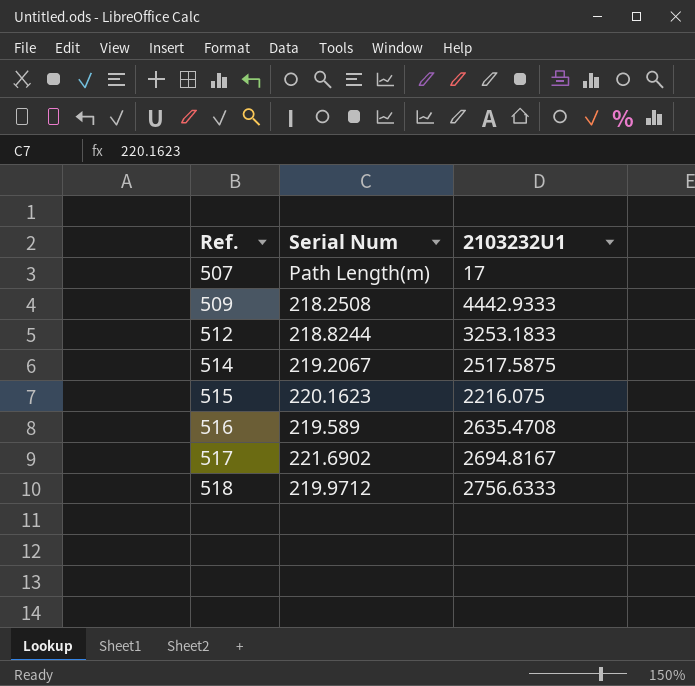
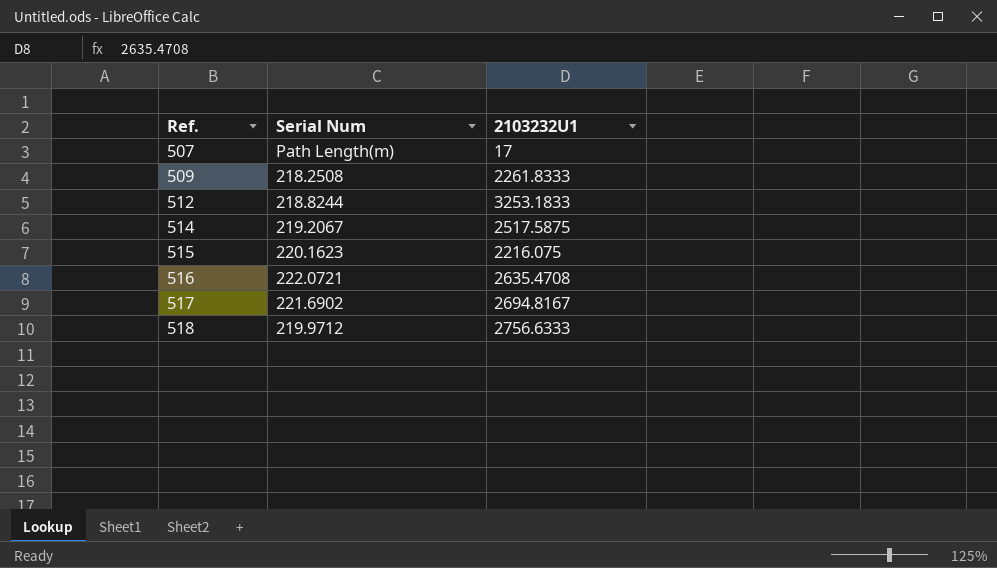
509 | 2103232U1: 4442.9333 -> 2261.8333
516 | Serial Num: 219.589 -> 222.0721

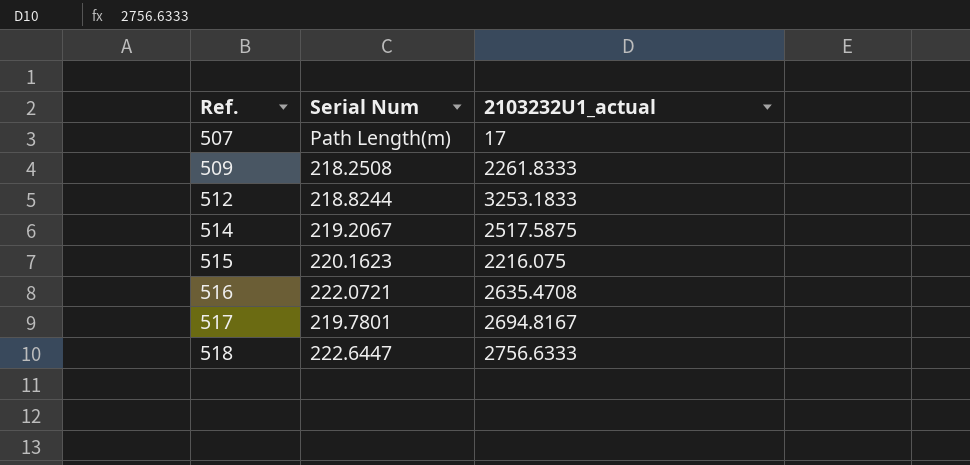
column name: 2103232U1 -> 2103232U1_actual
517 | Serial Num: 221.6902 -> 219.7801
518 | Serial Num: 219.9712 -> 222.6447

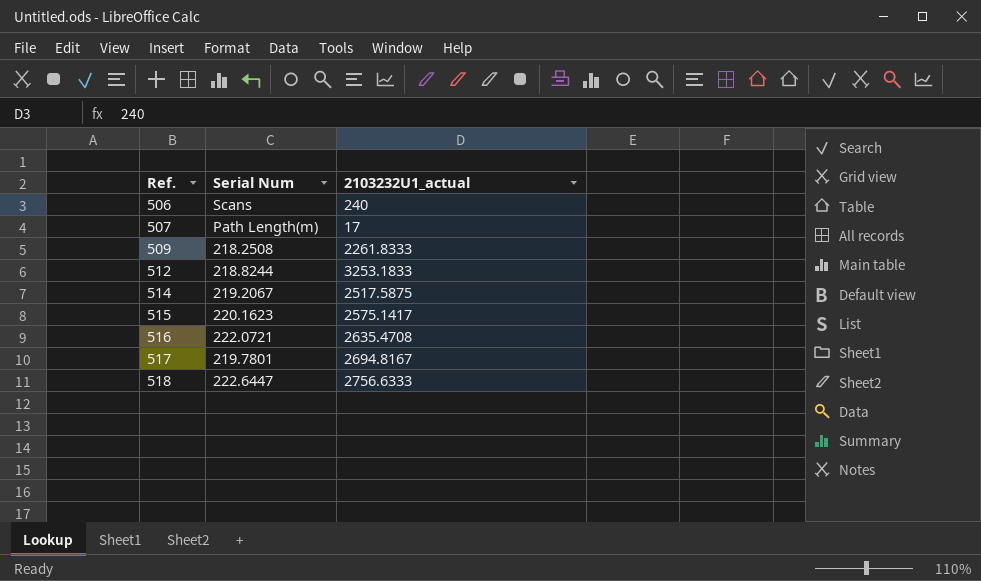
row 506: none -> Scans | 240
515 | 2103232U1_actual: 2216.075 -> 2575.1417

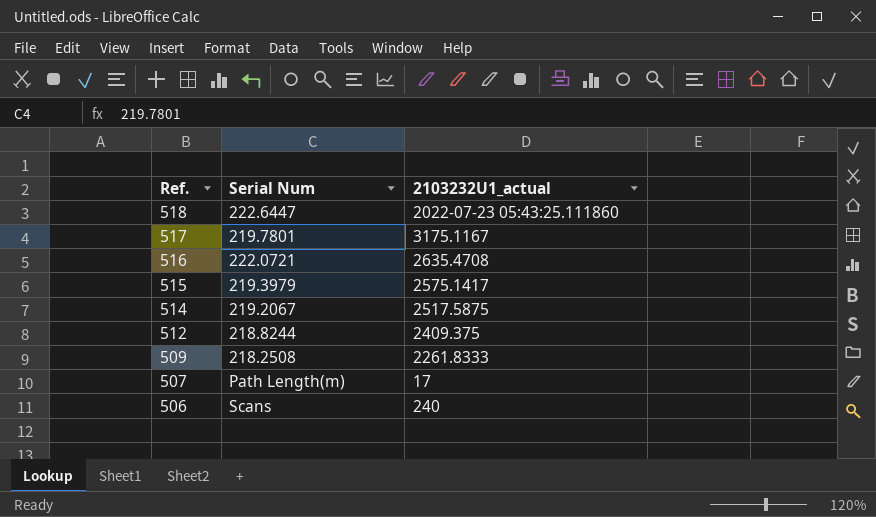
row order: Ref. ascending -> Ref. descending
518 | 2103232U1_actual: 2756.6333 -> 2022-07-23 05:43:25.111860
517 | 2103232U1_actual: 2694.8167 -> 3175.1167
515 | Serial Num: 220.1623 -> 219.3979
512 | 2103232U1_actual: 3253.1833 -> 2409.375

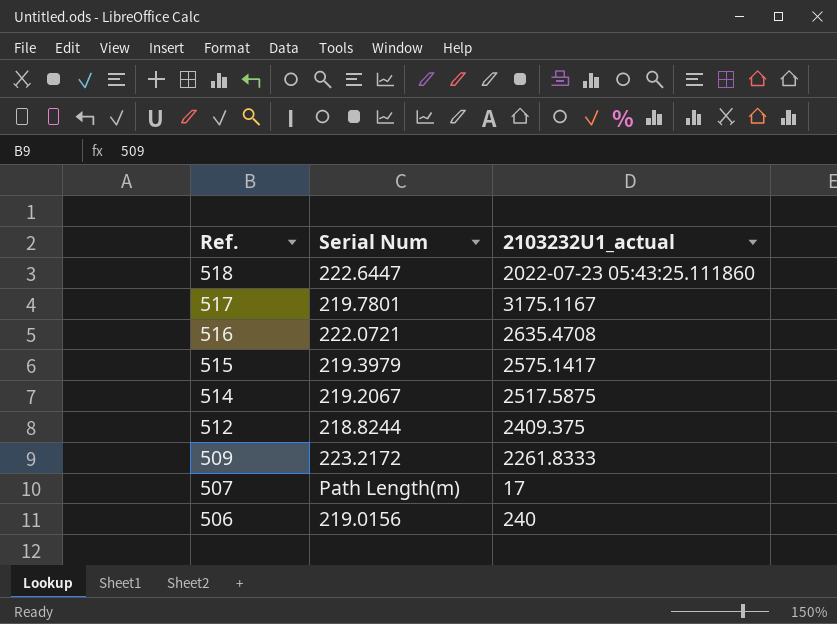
509 | Serial Num: 218.2508 -> 223.2172
506 | Serial Num: Scans -> 219.0156

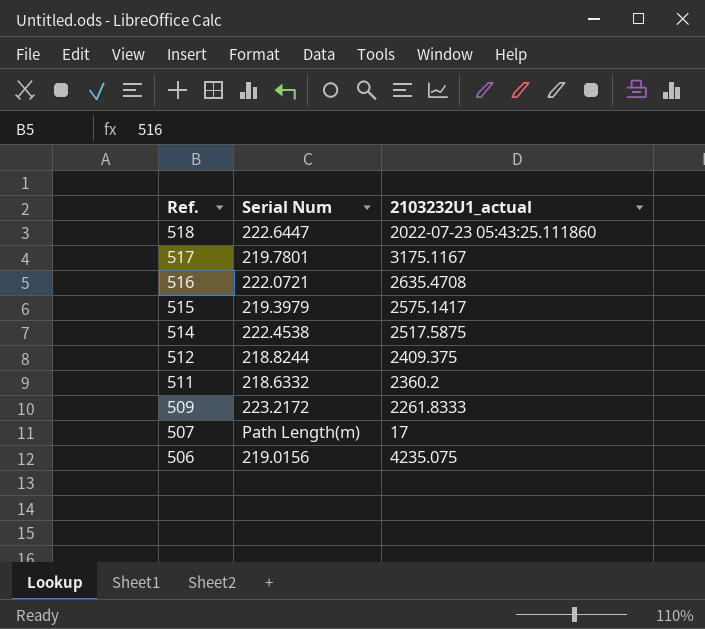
514 | Serial Num: 219.2067 -> 222.4538
row 511: none -> 218.6332 | 2360.2
506 | 2103232U1_actual: 240 -> 4235.075

